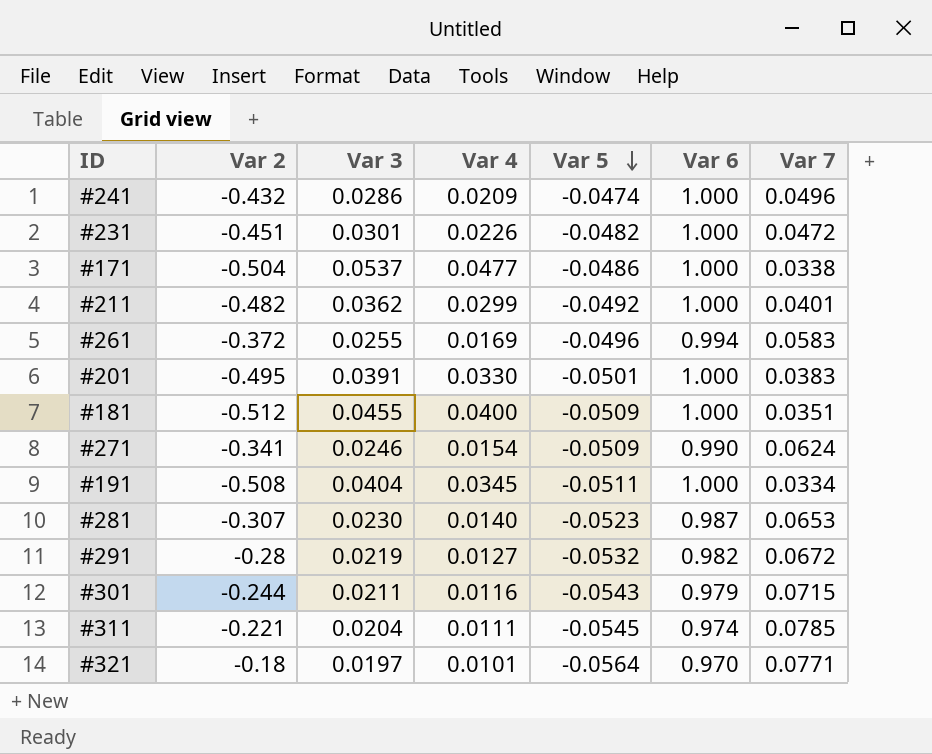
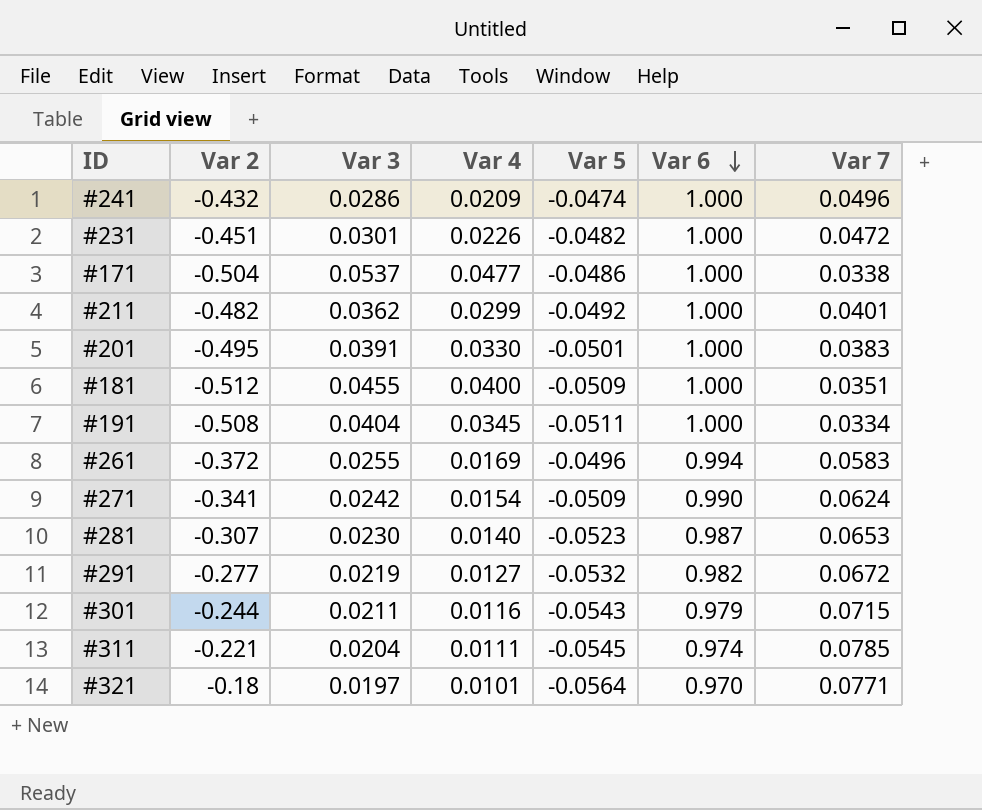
row order: Var 5 descending -> Var 6 descending
#271 | Var 3: 0.0246 -> 0.0242
#291 | Var 2: -0.28 -> -0.277

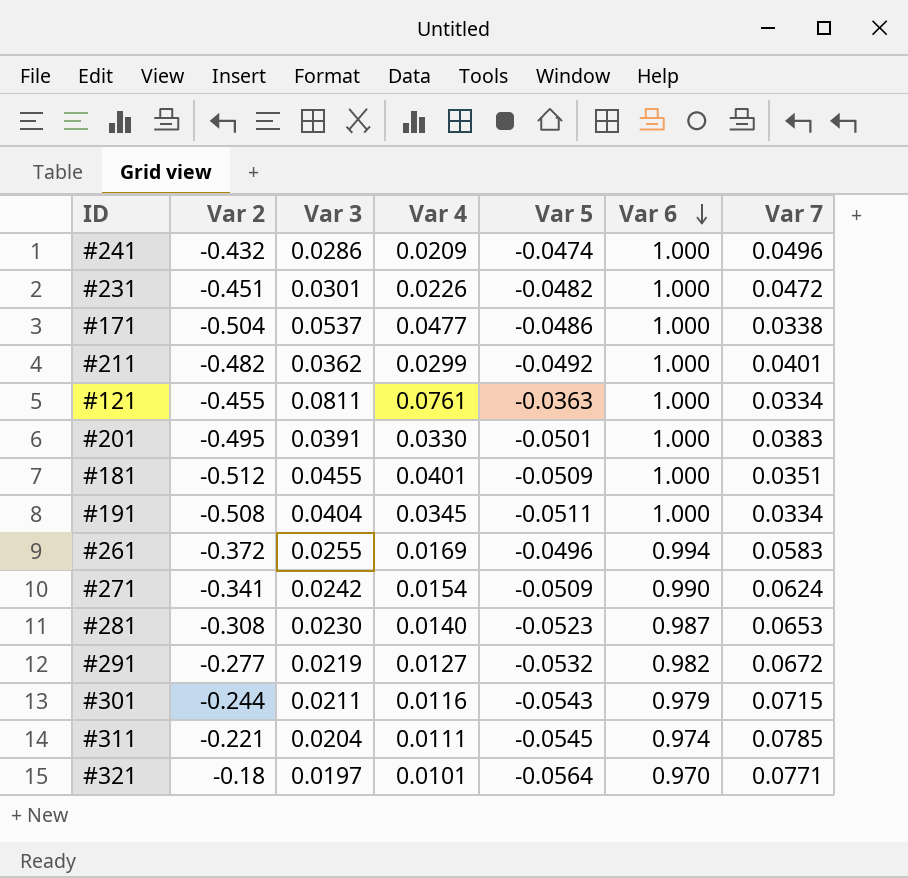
row #121: none -> -0.455 | 0.0811 | 0.0761 | -0.0363 | 1.000 | 0.0334
#181 | Var 4: 0.0400 -> 0.0401
#281 | Var 2: -0.307 -> -0.308

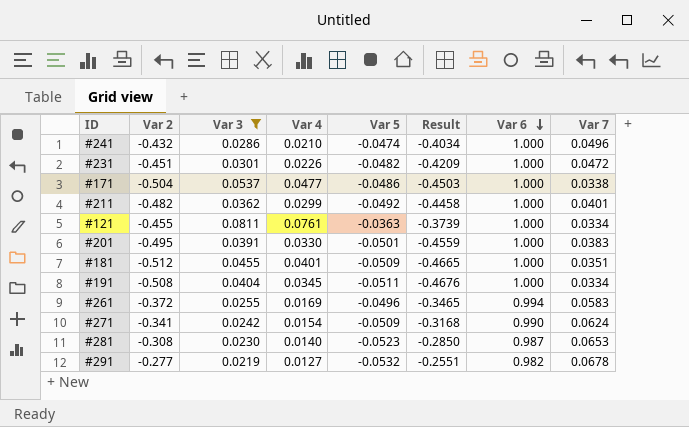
filter: none -> Var 3 >= 0.0219
column Result | formula: none -> [Var 2] + [Var 3]
#241 | Var 4: 0.0209 -> 0.0210
#291 | Var 7: 0.0672 -> 0.0678

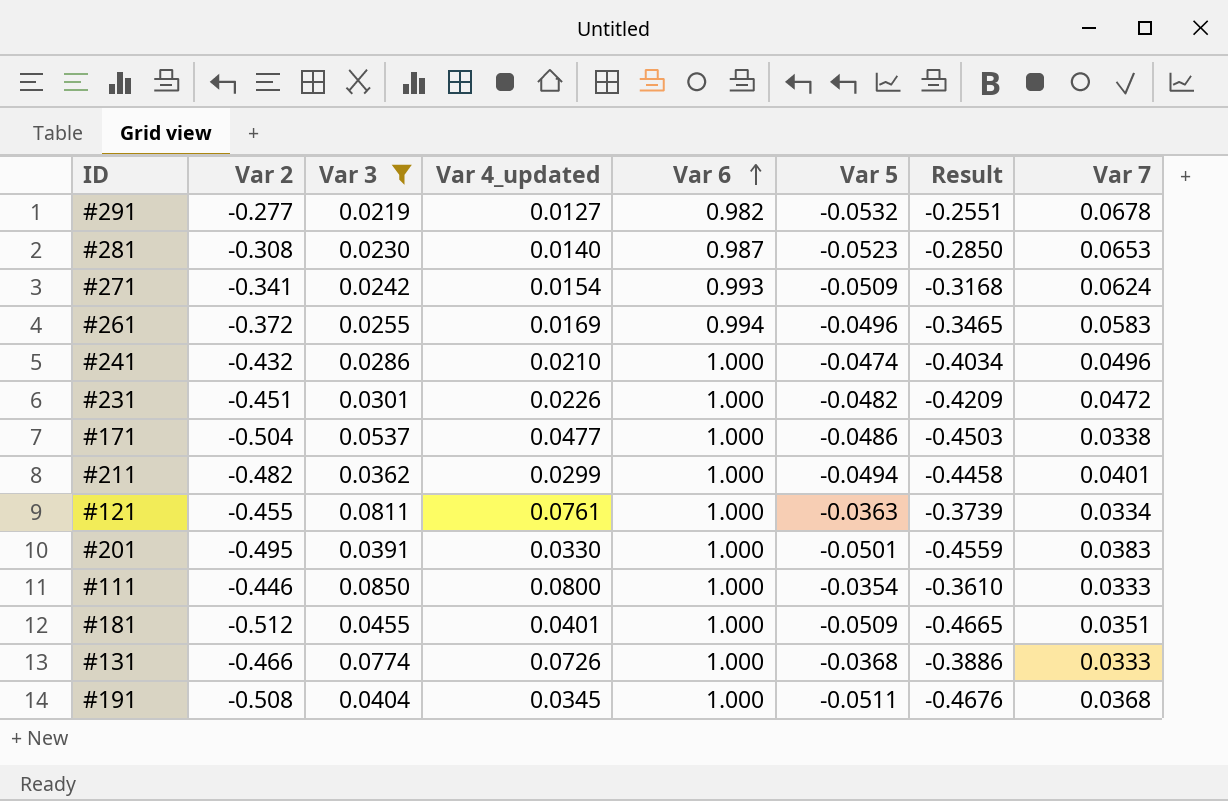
row order: Var 6 descending -> Var 6 ascending
column name: Var 4 -> Var 4_updated
column Var 6 | position: 7 -> 5
#271 | Var 6: 0.990 -> 0.993
#211 | Var 5: -0.0492 -> -0.0494
row #111: none -> -0.446 | 0.0850 | 0.0800 | 1.000 | -0.0354 | -0.3610 | 0.0333
row #131: none -> -0.466 | 0.0774 | 0.0726 | 1.000 | -0.0368 | -0.3886 | 0.0333
#191 | Var 7: 0.0334 -> 0.0368

